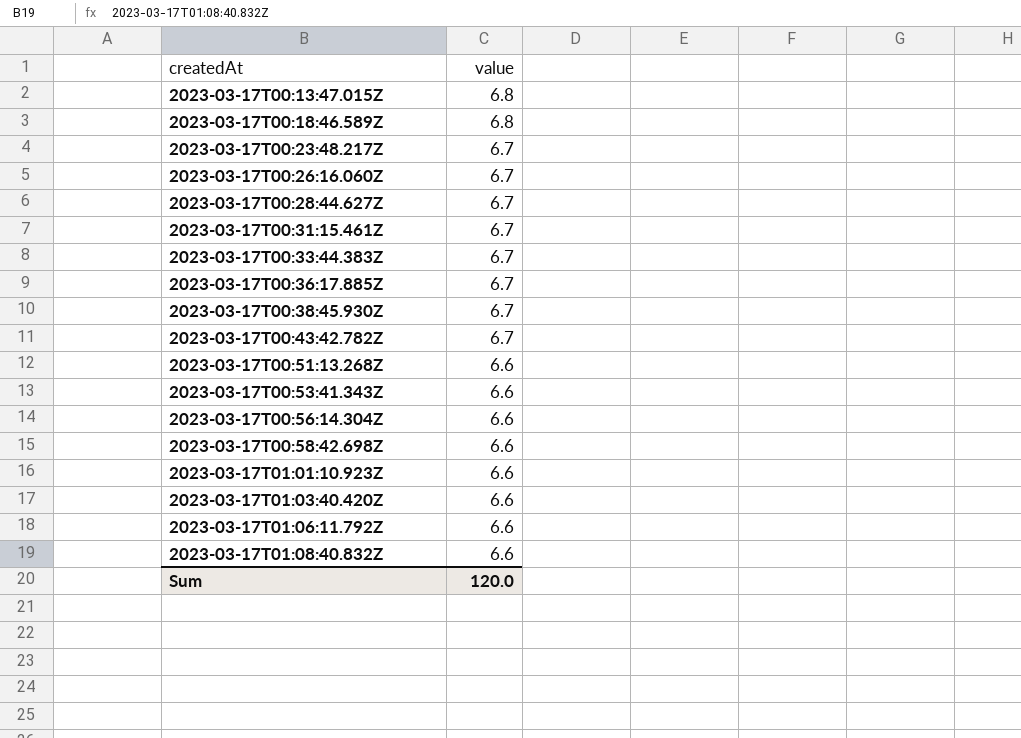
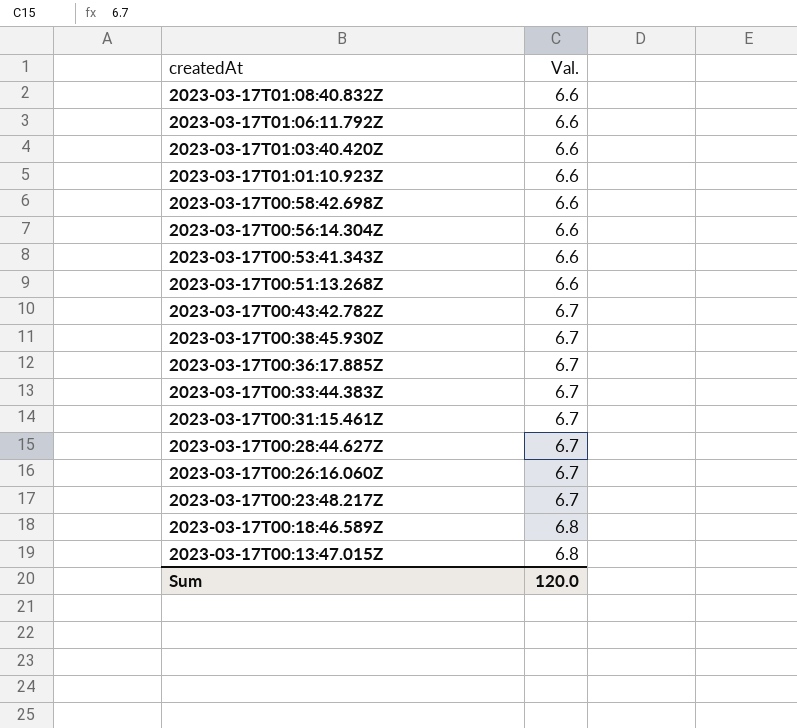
row order: createdAt ascending -> createdAt descending
column name: value -> Val.

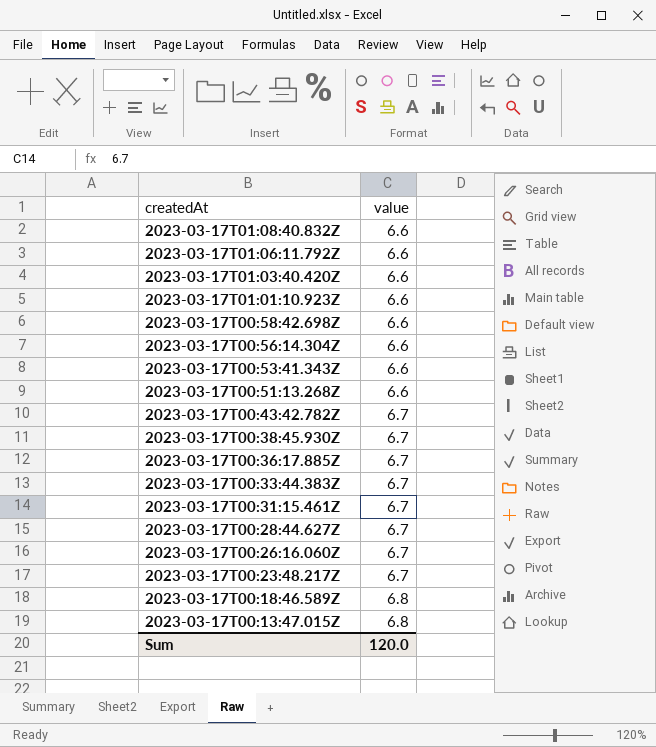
column name: Val. -> value

